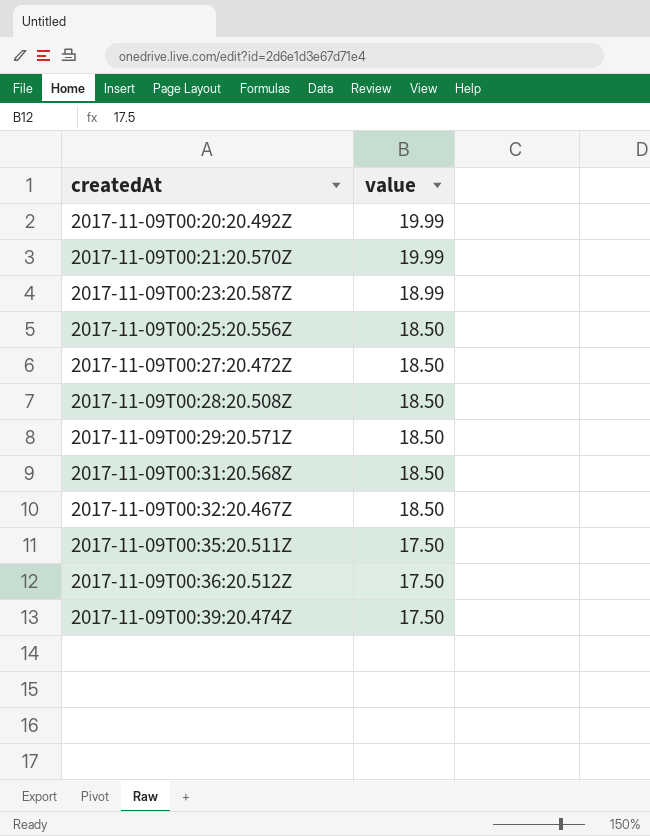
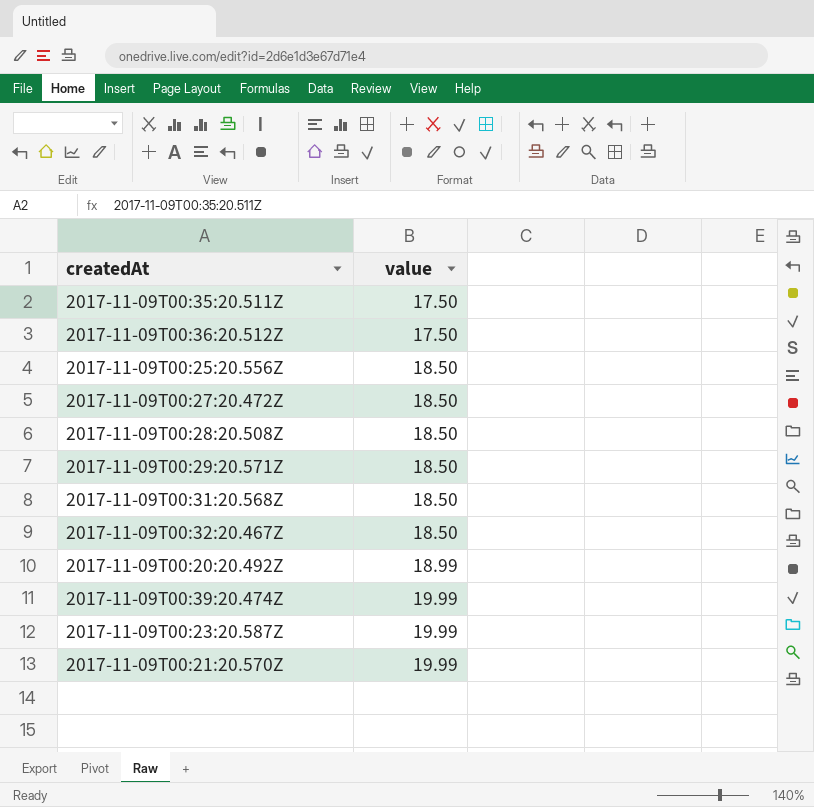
row order: createdAt ascending -> value ascending
2017-11-09T00:20:20.492Z | value: 19.99 -> 18.99
2017-11-09T00:39:20.474Z | value: 17.50 -> 19.99
2017-11-09T00:23:20.587Z | value: 18.99 -> 19.99

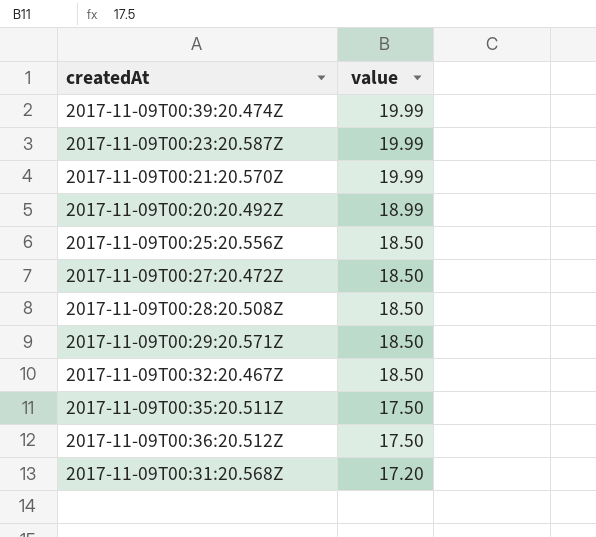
row order: value ascending -> value descending
2017-11-09T00:31:20.568Z | value: 18.50 -> 17.20

